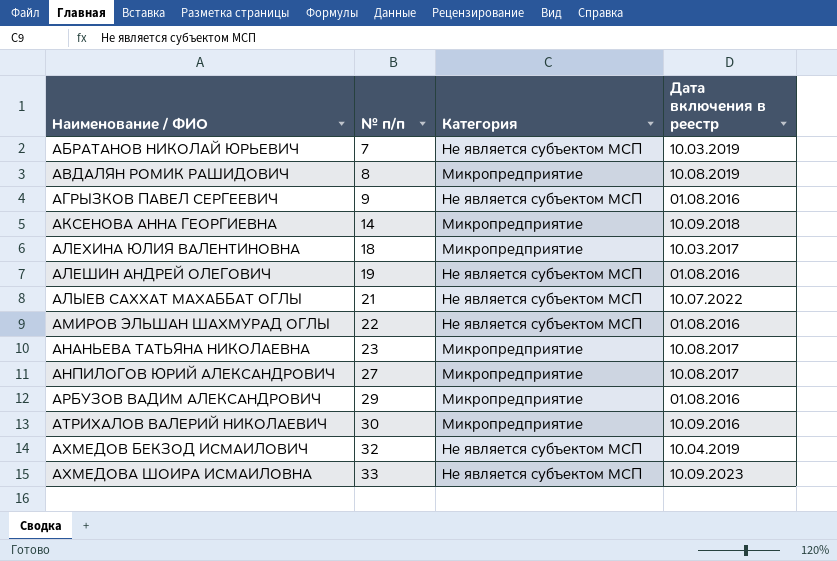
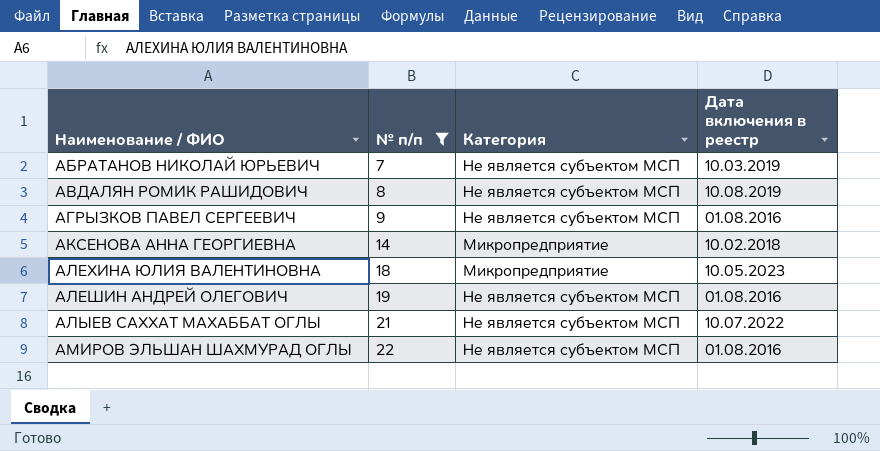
filter: none -> № п/п <= 22
АВДАЛЯН РОМИК РАШИДОВИЧ | Категория: Микропредприятие -> Не является субъектом МСП
АКСЕНОВА АННА ГЕОРГИЕВНА | Дата включения в реестр: 10.09.2018 -> 10.02.2018
АЛЕХИНА ЮЛИЯ ВАЛЕНТИНОВНА | Дата включения в реестр: 10.03.2017 -> 10.05.2023

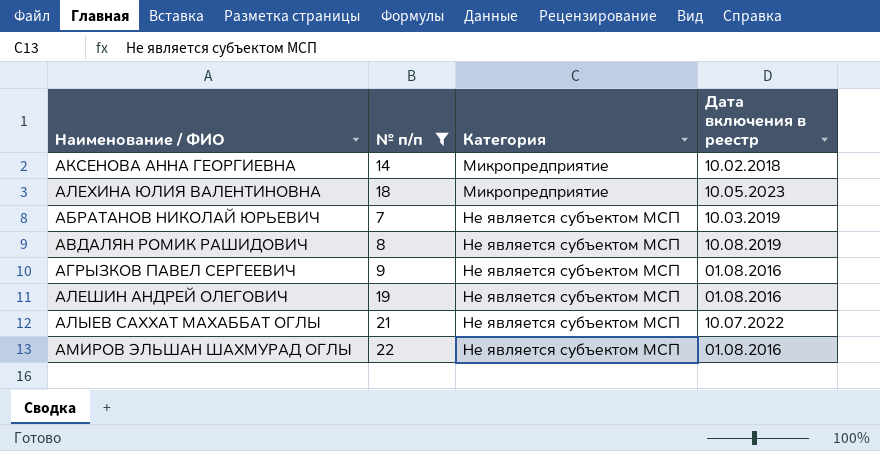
row order: Наименование / ФИО ascending -> Категория ascending

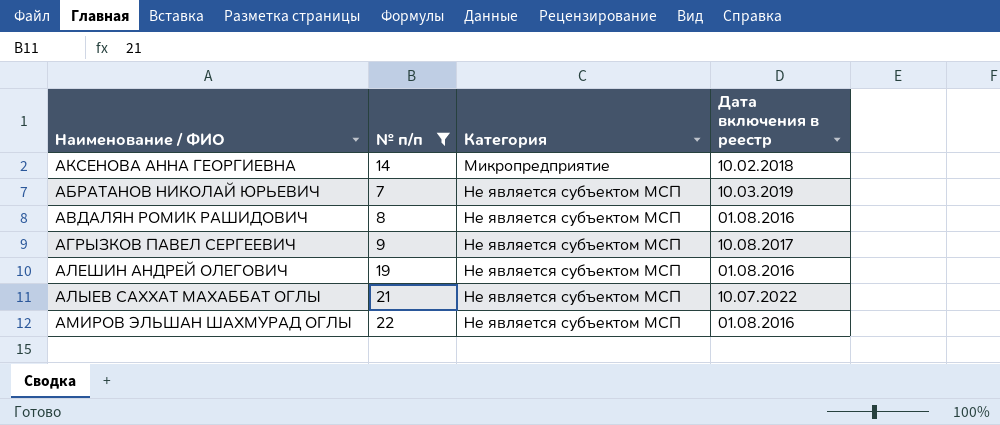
row АЛЕХИНА ЮЛИЯ ВАЛЕНТИНОВНА: 18 | Микропредприятие | 10.05.2023 -> none
АВДАЛЯН РОМИК РАШИДОВИЧ | Дата включения в реестр: 10.08.2019 -> 01.08.2016
АГРЫЗКОВ ПАВЕЛ СЕРГЕЕВИЧ | Дата включения в реестр: 01.08.2016 -> 10.08.2017

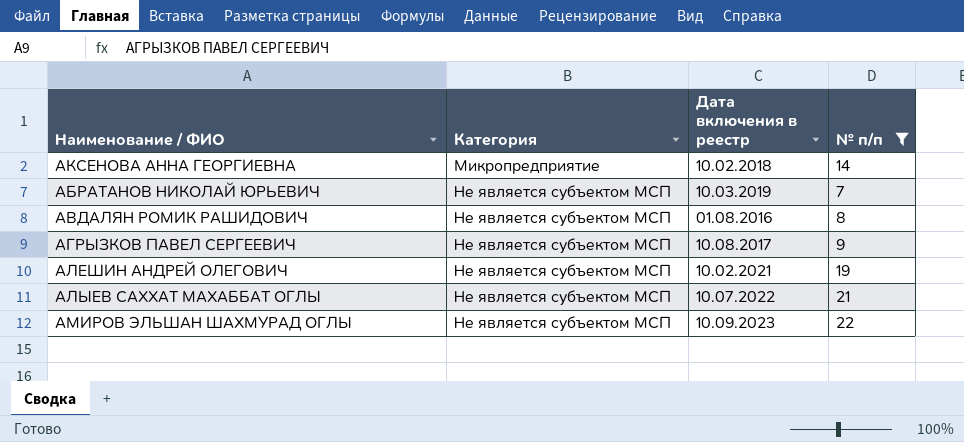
column № п/п | position: 2 -> 4
АЛЕШИН АНДРЕЙ ОЛЕГОВИЧ | Дата включения в реестр: 01.08.2016 -> 10.02.2021
АМИРОВ ЭЛЬШАН ШАХМУРАД ОГЛЫ | Дата включения в реестр: 01.08.2016 -> 10.09.2023

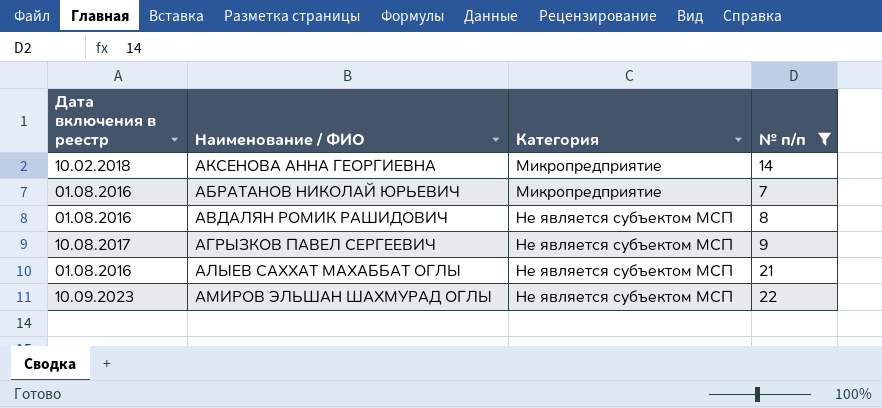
column Дата включения в реестр | position: 3 -> 1
row АЛЕШИН АНДРЕЙ ОЛЕГОВИЧ: Не является субъектом МСП | 10.02.2021 | 19 -> none
АБРАТАНОВ НИКОЛАЙ ЮРЬЕВИЧ | Дата включения в реестр: 10.03.2019 -> 01.08.2016
АБРАТАНОВ НИКОЛАЙ ЮРЬЕВИЧ | Категория: Не является субъектом МСП -> Микропредприятие
АЛЫЕВ САХХАТ МАХАББАТ ОГЛЫ | Дата включения в реестр: 10.07.2022 -> 01.08.2016

